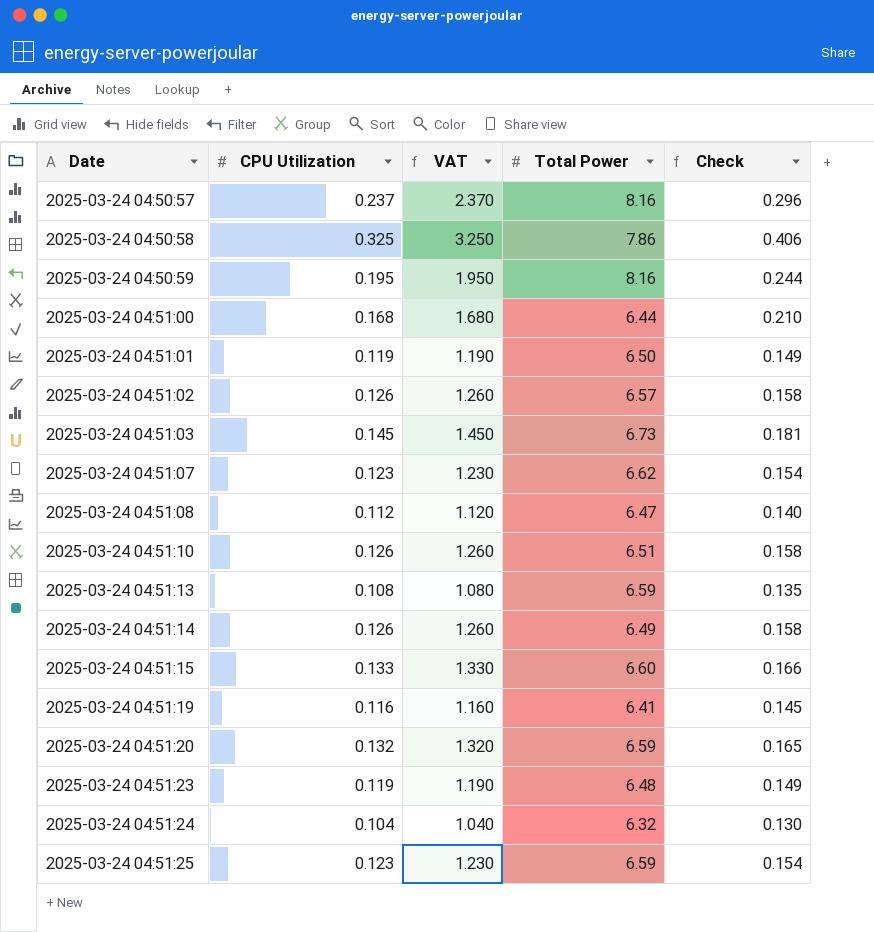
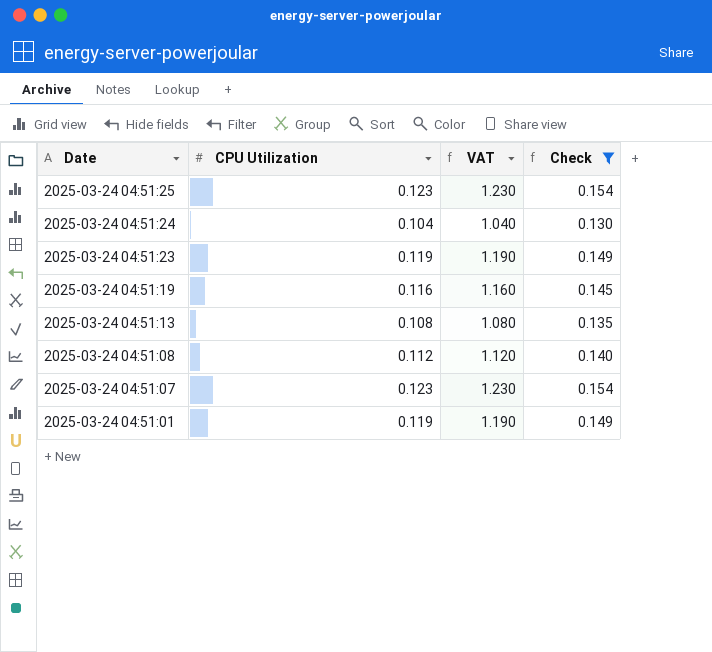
filter: none -> Check <= 0.154
row order: Date ascending -> Date descending
column Total Power | position: 4 -> none

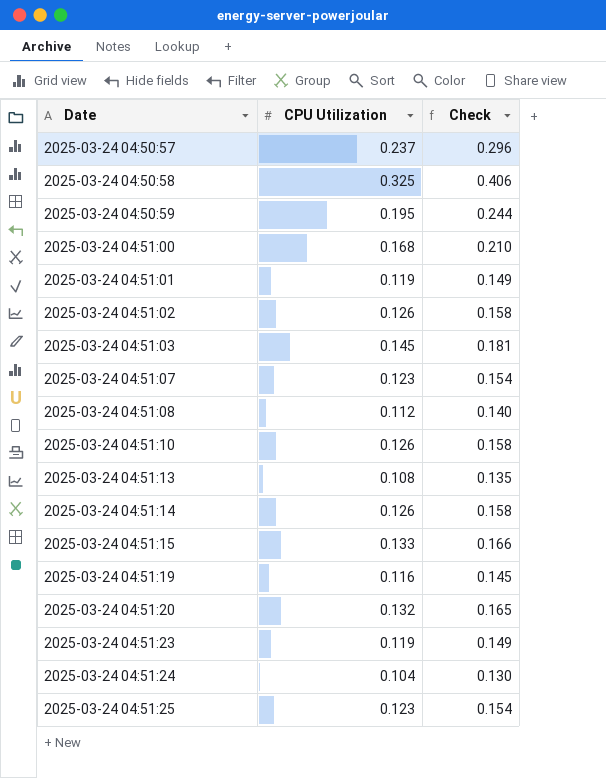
filter: Check <= 0.154 -> none
row order: Date descending -> Date ascending
column VAT | formula: [CPU Utilization] * 10 -> none

